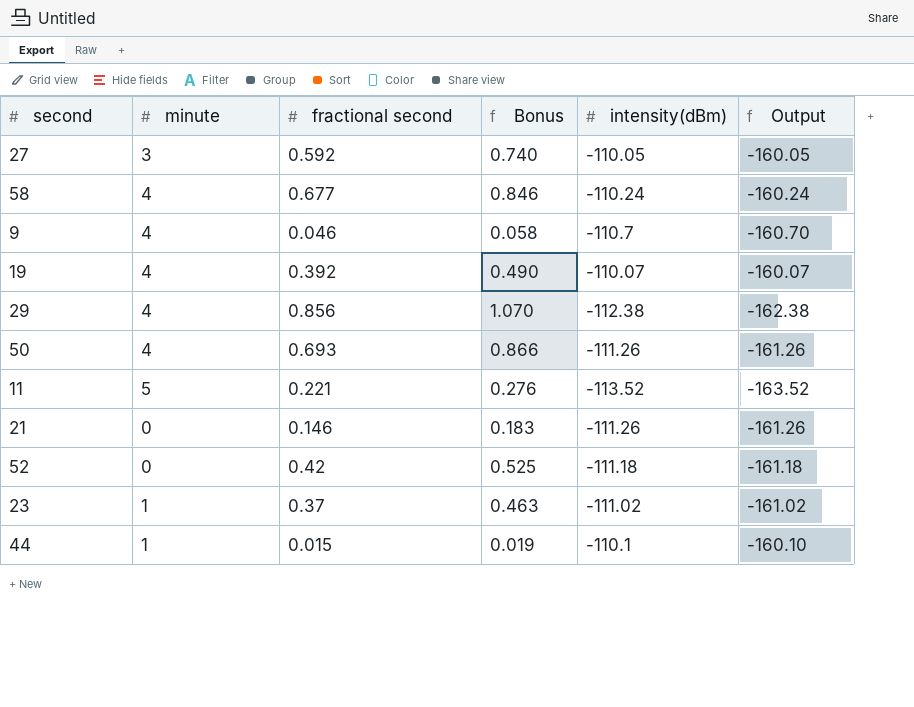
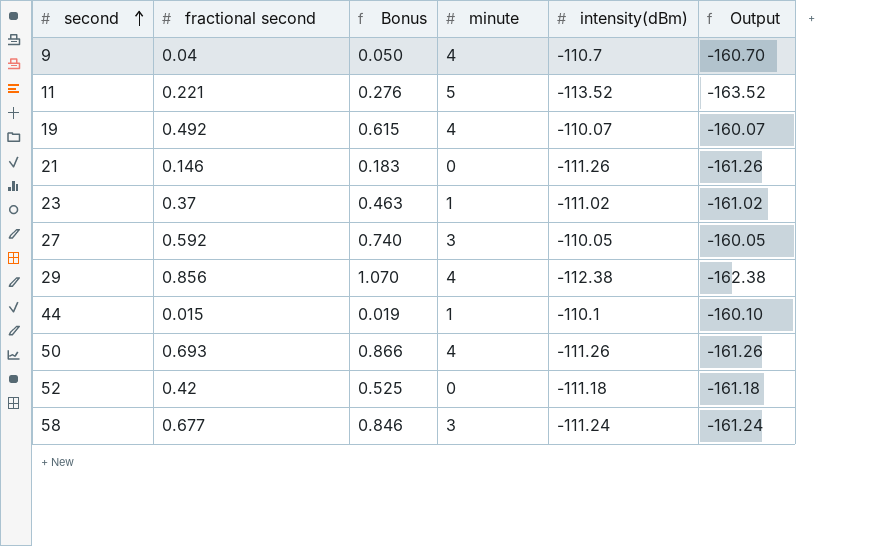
row order: none -> second ascending
column minute | position: 2 -> 4
9 | fractional second: 0.046 -> 0.04
9 | Bonus: 0.058 -> 0.050
19 | fractional second: 0.392 -> 0.492
19 | Bonus: 0.490 -> 0.615
58 | minute: 4 -> 3
58 | intensity(dBm): -110.24 -> -111.24
58 | Output: -160.24 -> -161.24

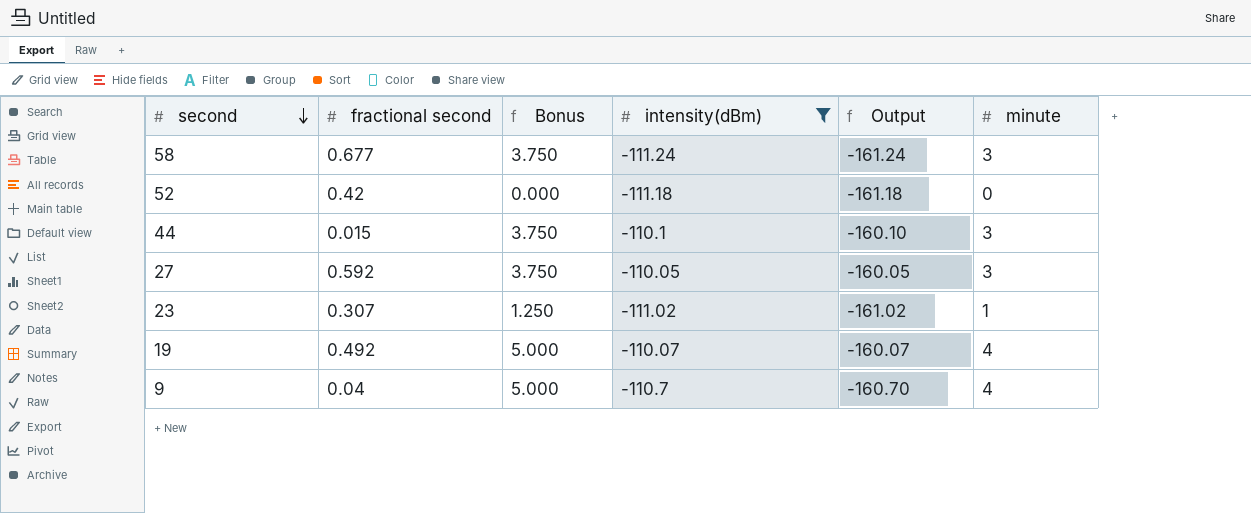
filter: none -> intensity(dBm) >= -111.24
row order: second ascending -> second descending
column Bonus | formula: [fractional second] * 1.25 -> [minute] * 1.25
column minute | position: 4 -> 6
44 | minute: 1 -> 3
23 | fractional second: 0.37 -> 0.307

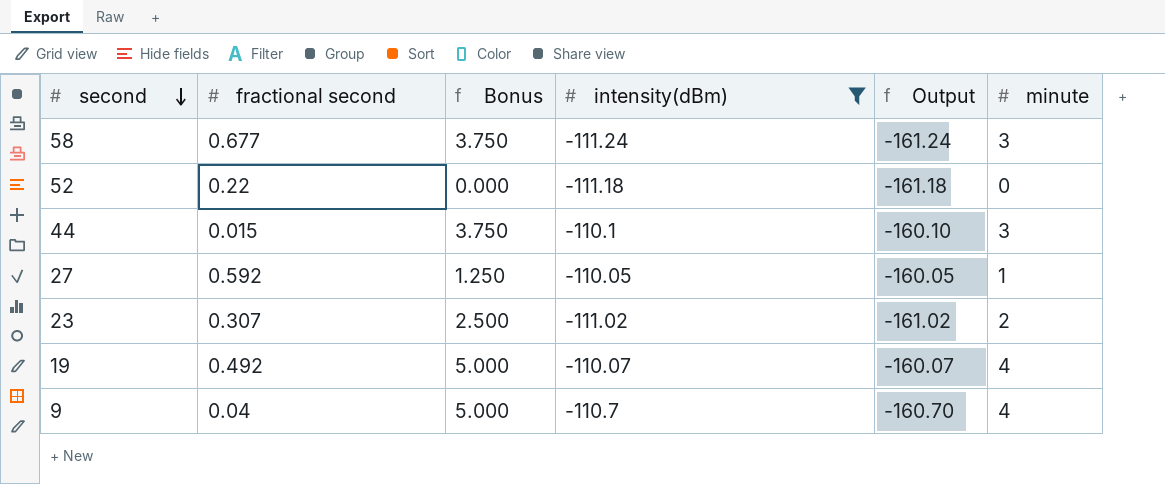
52 | fractional second: 0.42 -> 0.22
27 | Bonus: 3.750 -> 1.250
27 | minute: 3 -> 1
23 | Bonus: 1.250 -> 2.500
23 | minute: 1 -> 2

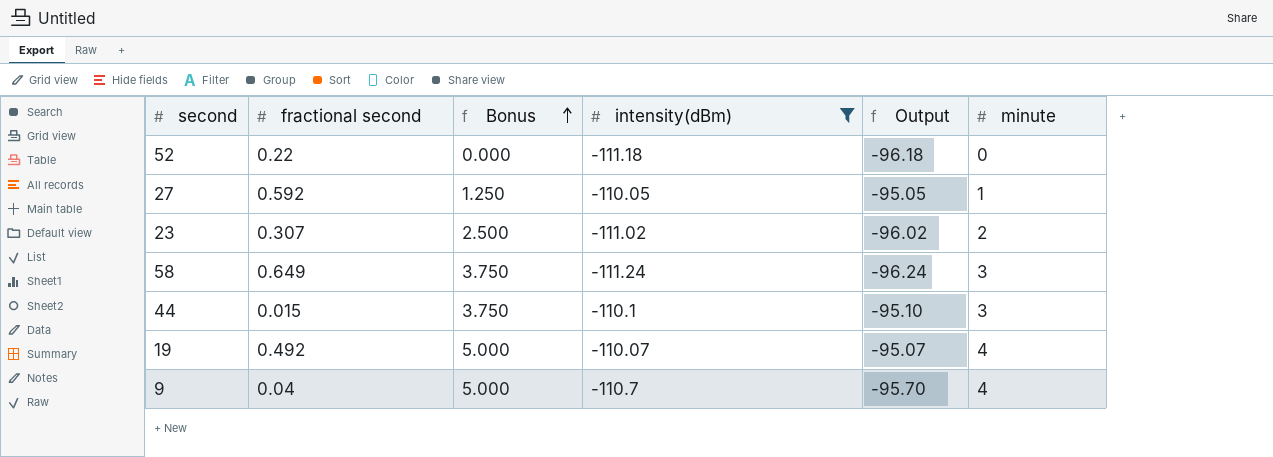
row order: second descending -> Bonus ascending
column Output | formula: [intensity(dBm)] - 50 -> [intensity(dBm)] + 15
58 | fractional second: 0.677 -> 0.649

